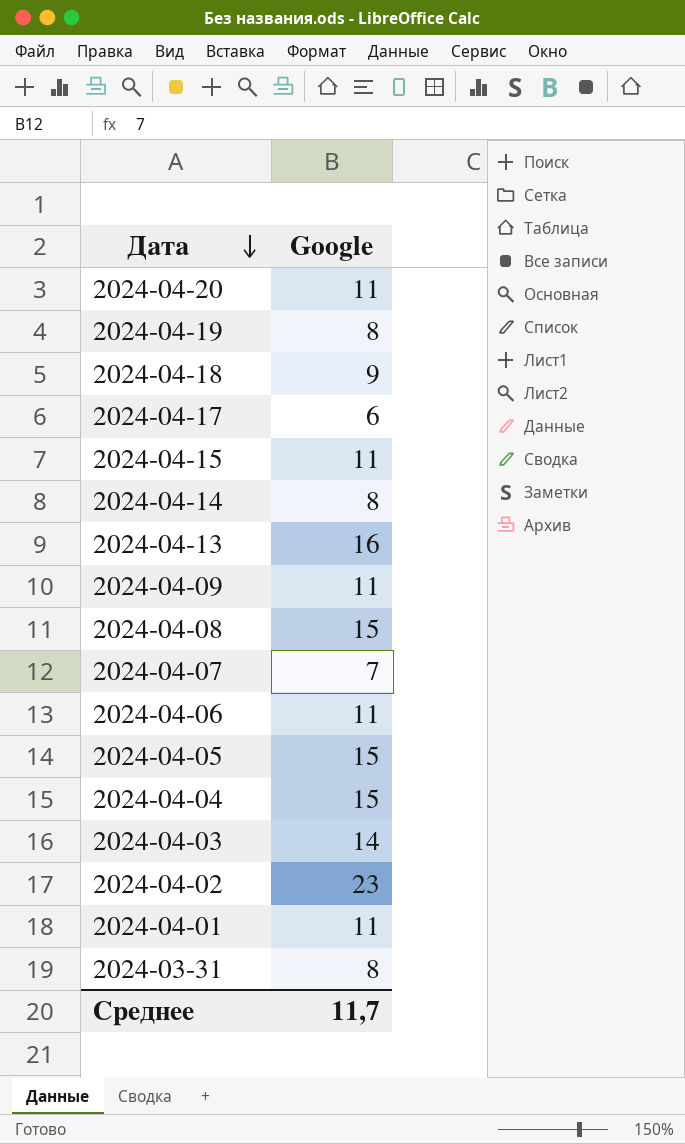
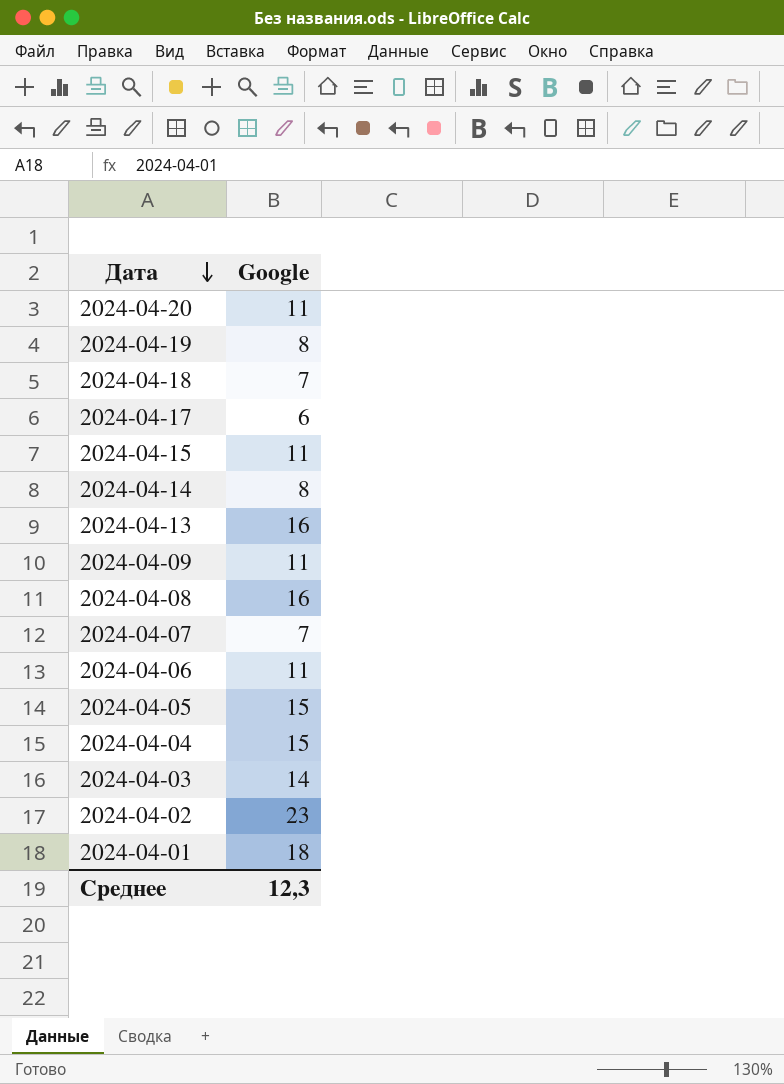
row 2024-03-31: 8 -> none
2024-04-18 | Google: 9 -> 7
2024-04-08 | Google: 15 -> 16
2024-04-01 | Google: 11 -> 18
Среднее | Google: 11,7 -> 12,3

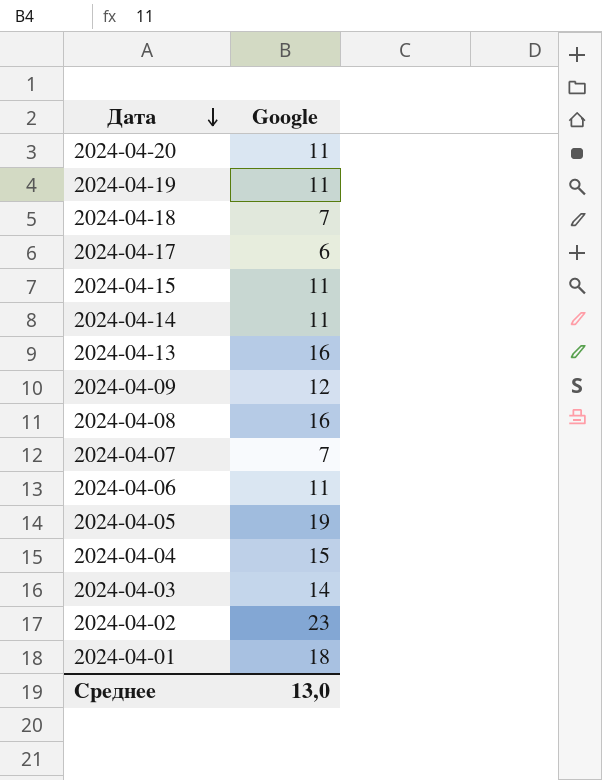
2024-04-19 | Google: 8 -> 11
2024-04-14 | Google: 8 -> 11
2024-04-09 | Google: 11 -> 12
2024-04-05 | Google: 15 -> 19
Среднее | Google: 12,3 -> 13,0

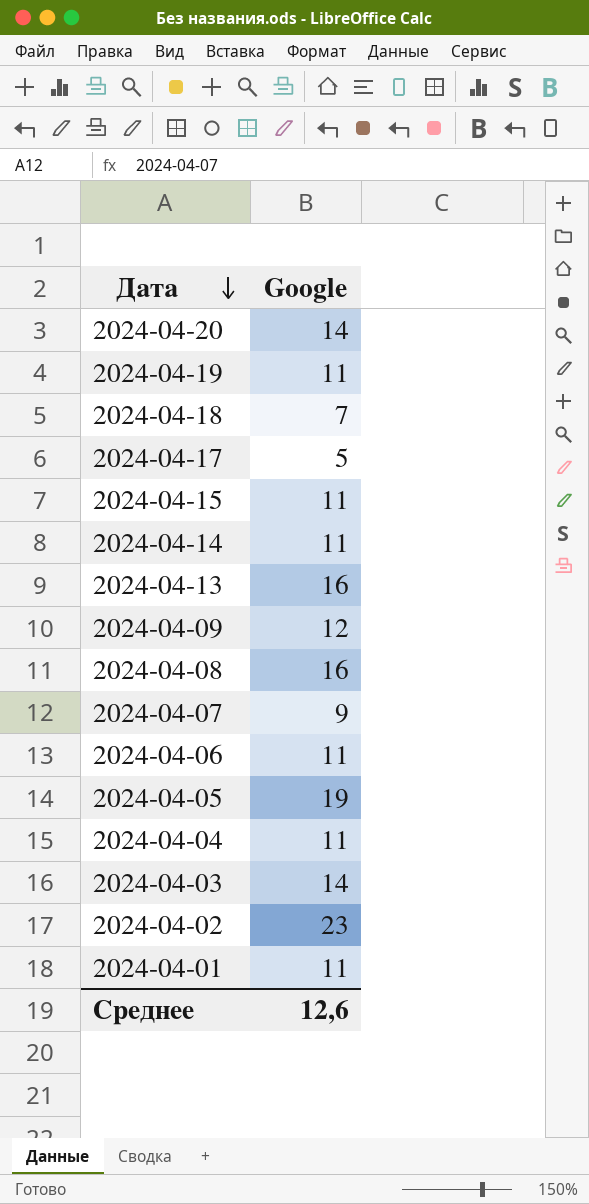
2024-04-20 | Google: 11 -> 14
2024-04-17 | Google: 6 -> 5
2024-04-07 | Google: 7 -> 9
2024-04-04 | Google: 15 -> 11
2024-04-01 | Google: 18 -> 11
Среднее | Google: 13,0 -> 12,6

